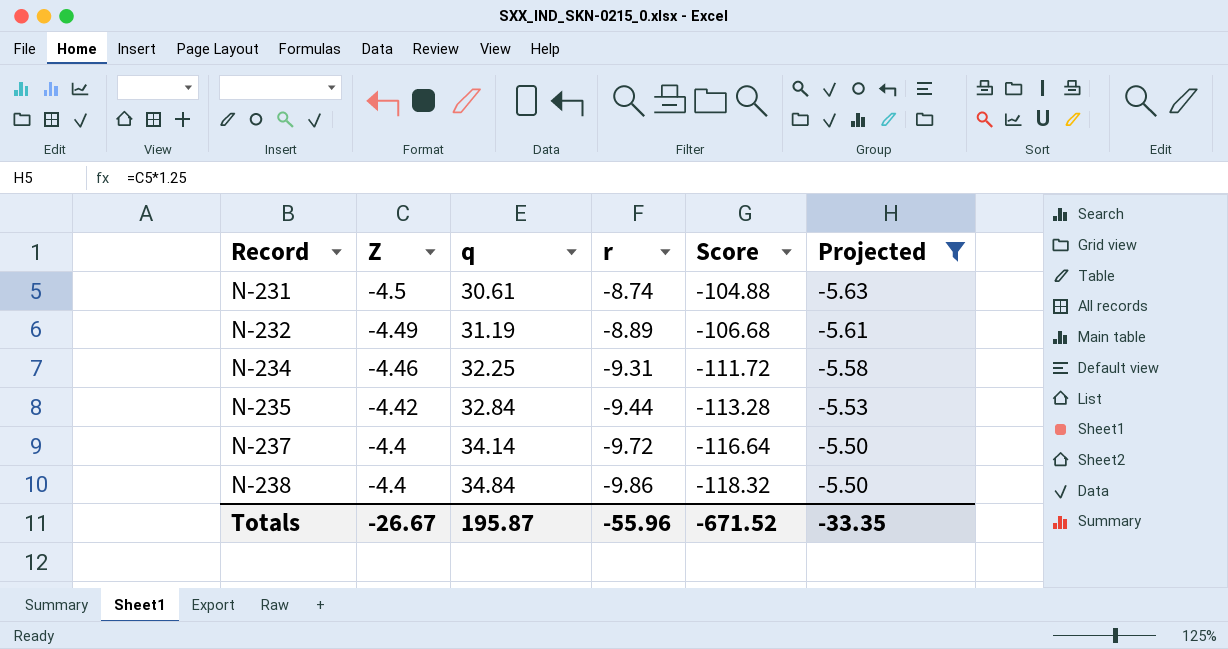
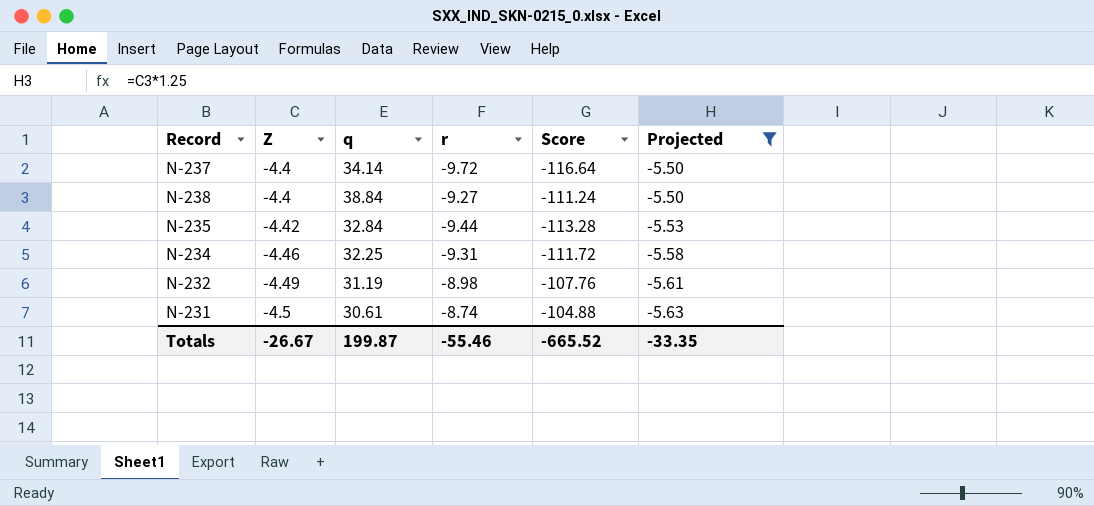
row order: Record ascending -> Z descending
N-238 | q: 34.84 -> 38.84
N-238 | r: -9.86 -> -9.27
N-238 | Score: -118.32 -> -111.24
N-232 | r: -8.89 -> -8.98
N-232 | Score: -106.68 -> -107.76
Totals | q: 195.87 -> 199.87
Totals | r: -55.96 -> -55.46
Totals | Score: -671.52 -> -665.52

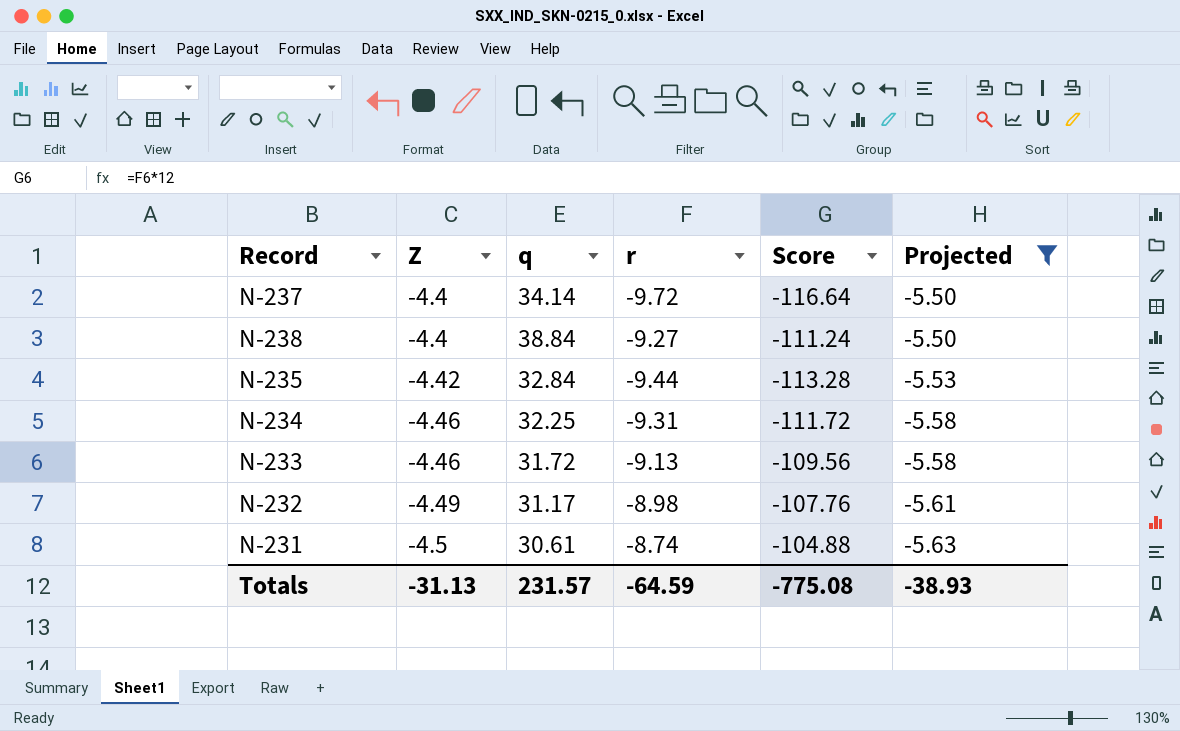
row N-233: none -> -4.46 | 31.72 | -9.13 | -109.56 | -5.58
N-232 | q: 31.19 -> 31.17
Totals | Z: -26.67 -> -31.13
Totals | q: 199.87 -> 231.57
Totals | r: -55.46 -> -64.59
Totals | Score: -665.52 -> -775.08
Totals | Projected: -33.35 -> -38.93

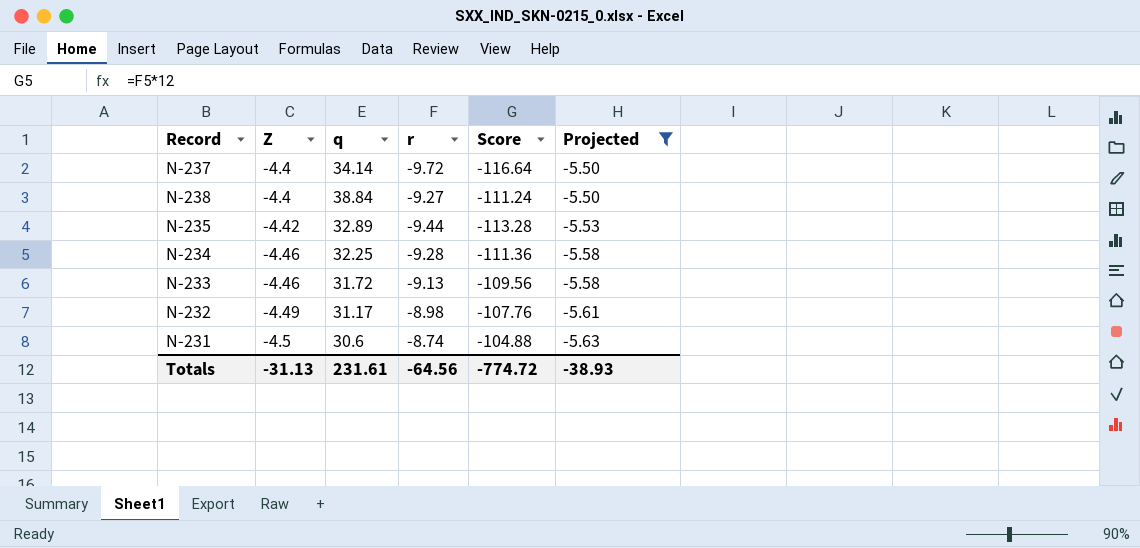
N-235 | q: 32.84 -> 32.89
N-234 | r: -9.31 -> -9.28
N-234 | Score: -111.72 -> -111.36
N-231 | q: 30.61 -> 30.6
Totals | q: 231.57 -> 231.61
Totals | r: -64.59 -> -64.56
Totals | Score: -775.08 -> -774.72

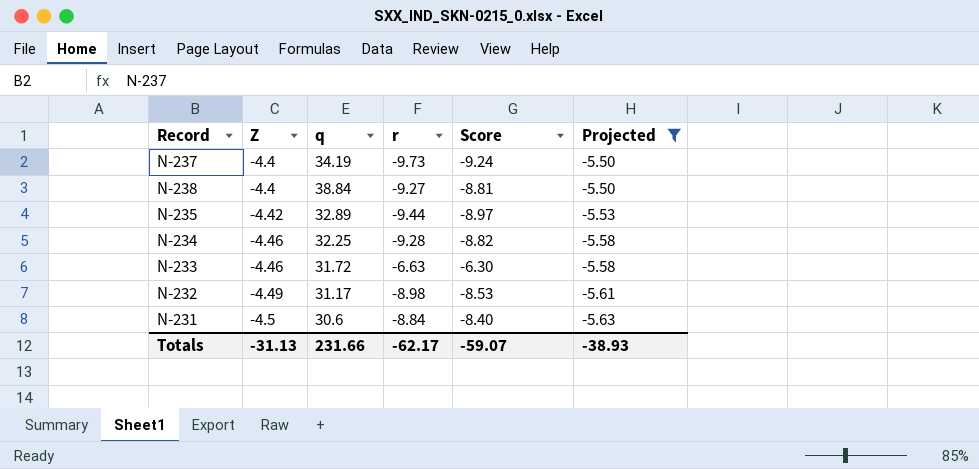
column Score | formula: [r] * 12 -> [r] * 0.95
N-237 | q: 34.14 -> 34.19
N-237 | r: -9.72 -> -9.73
N-233 | r: -9.13 -> -6.63
N-231 | r: -8.74 -> -8.84
Totals | q: 231.61 -> 231.66
Totals | r: -64.56 -> -62.17
Totals | Score: -774.72 -> -59.07

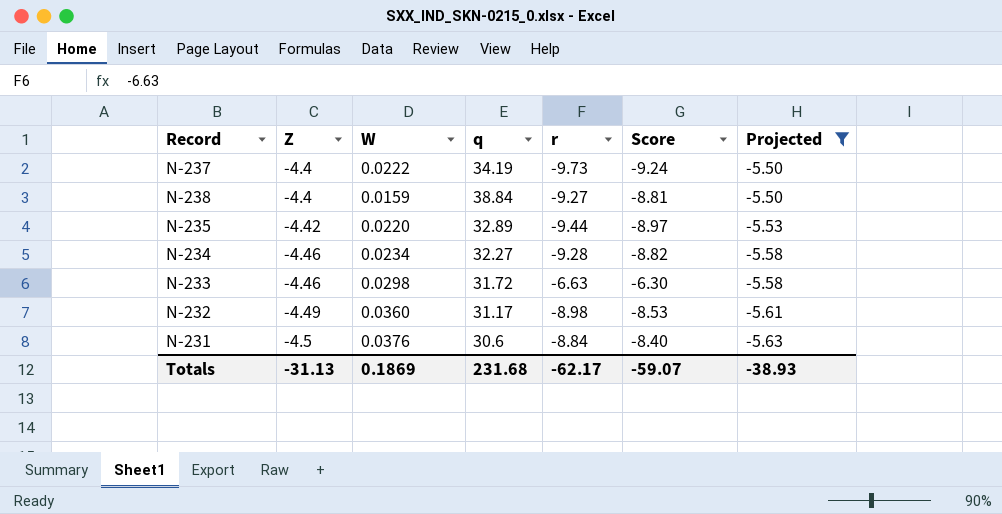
column W | position: none -> 3
N-234 | q: 32.25 -> 32.27
Totals | q: 231.66 -> 231.68

